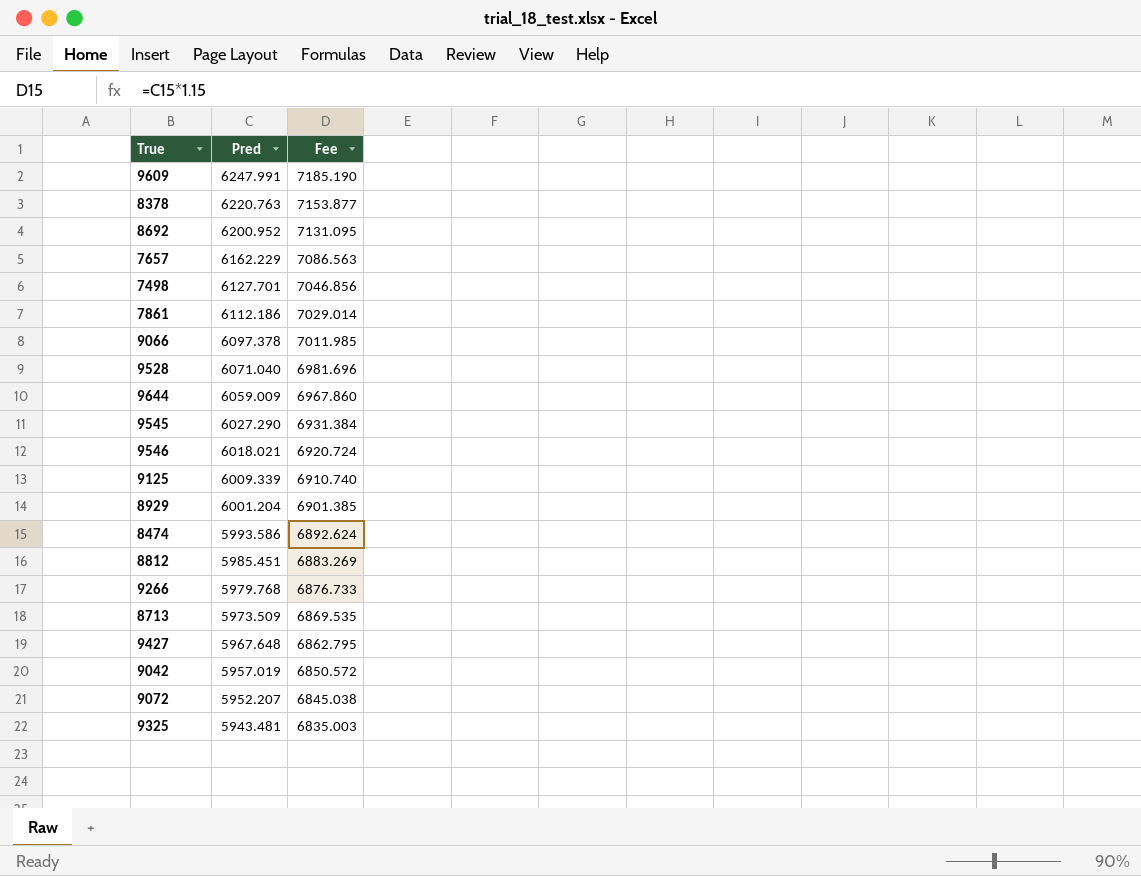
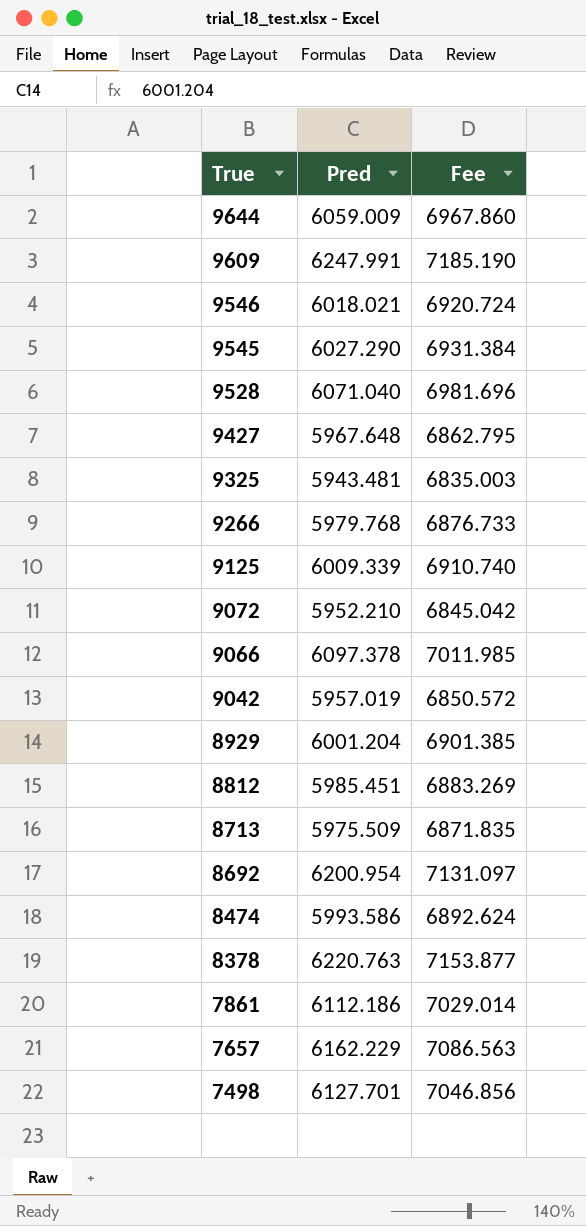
row order: Pred descending -> True descending
9072 | Pred: 5952.207 -> 5952.210
9072 | Fee: 6845.038 -> 6845.042
8713 | Pred: 5973.509 -> 5975.509
8713 | Fee: 6869.535 -> 6871.835
8692 | Pred: 6200.952 -> 6200.954
8692 | Fee: 7131.095 -> 7131.097

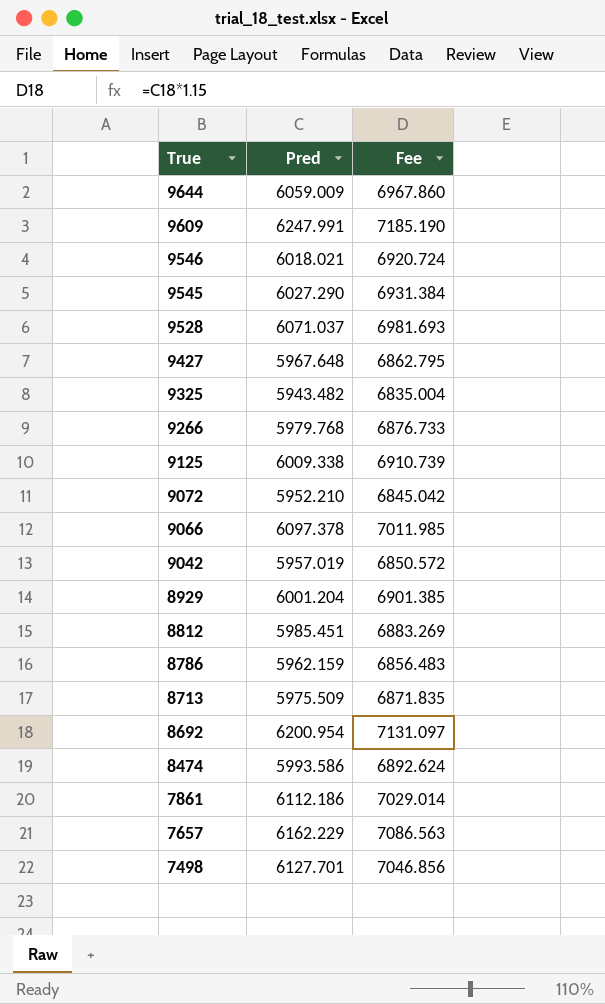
row 8378: 6220.763 | 7153.877 -> none
9528 | Pred: 6071.040 -> 6071.037
9528 | Fee: 6981.696 -> 6981.693
9325 | Pred: 5943.481 -> 5943.482
9325 | Fee: 6835.003 -> 6835.004
9125 | Pred: 6009.339 -> 6009.338
9125 | Fee: 6910.740 -> 6910.739
row 8786: none -> 5962.159 | 6856.483

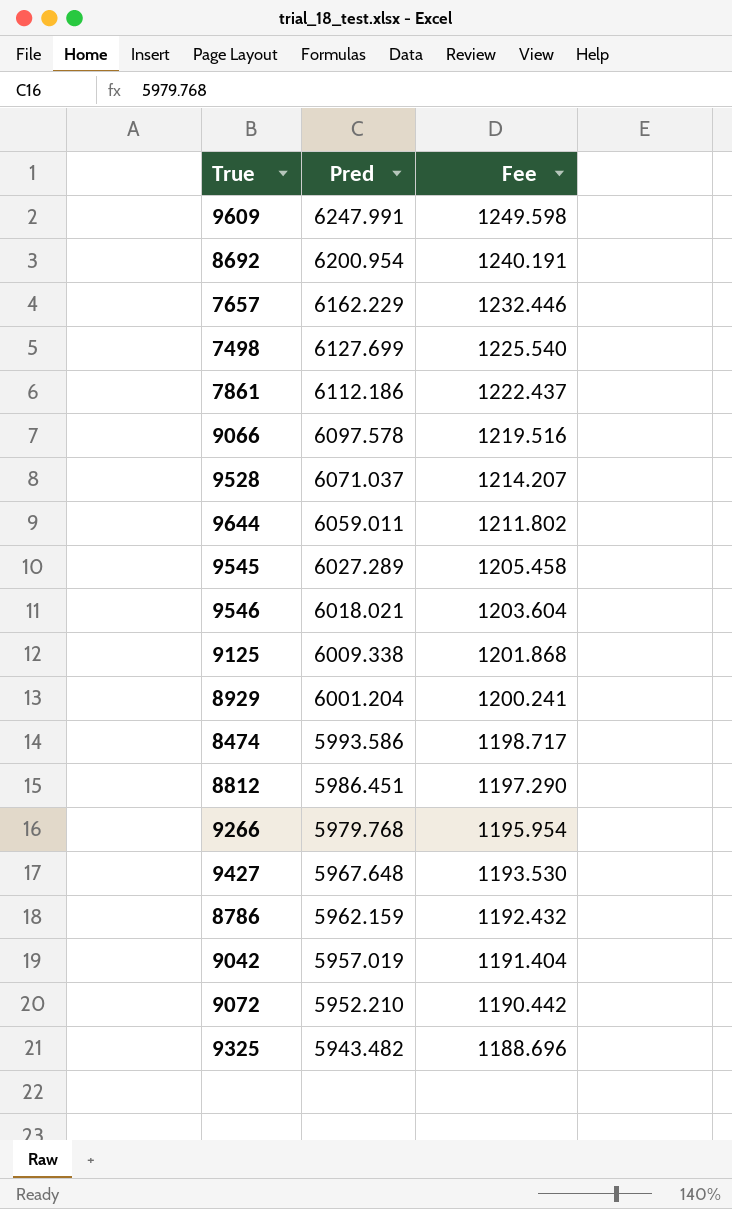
row order: True descending -> Pred descending
column Fee | formula: [Pred] * 1.15 -> [Pred] * 0.2
row 8713: 5975.509 | 6871.835 -> none
7498 | Pred: 6127.701 -> 6127.699
9066 | Pred: 6097.378 -> 6097.578
9644 | Pred: 6059.009 -> 6059.011
9545 | Pred: 6027.290 -> 6027.289
8812 | Pred: 5985.451 -> 5986.451

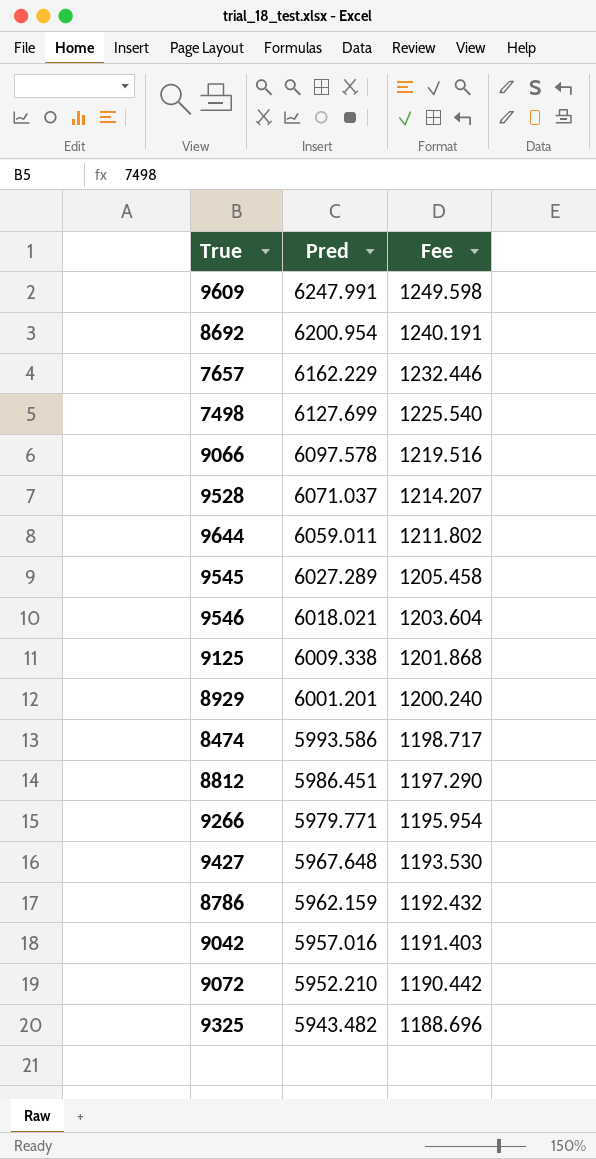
row 7861: 6112.186 | 1222.437 -> none
8929 | Pred: 6001.204 -> 6001.201
8929 | Fee: 1200.241 -> 1200.240
9266 | Pred: 5979.768 -> 5979.771
9042 | Pred: 5957.019 -> 5957.016
9042 | Fee: 1191.404 -> 1191.403

